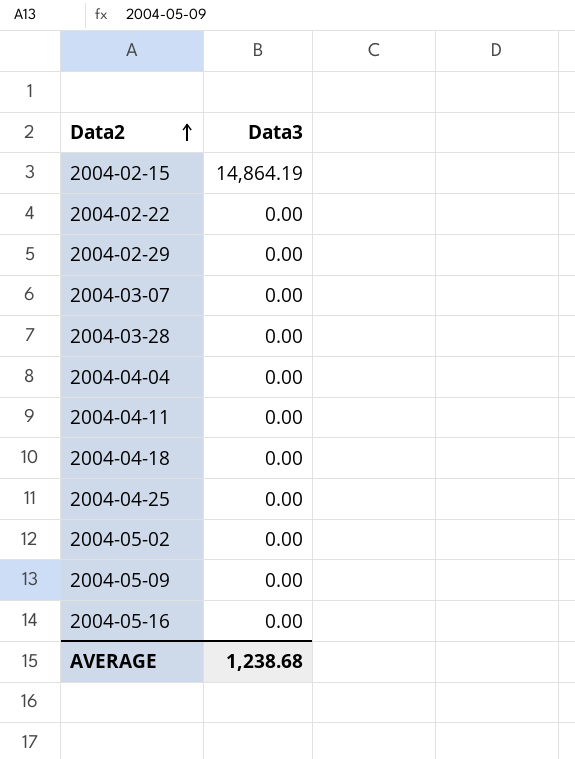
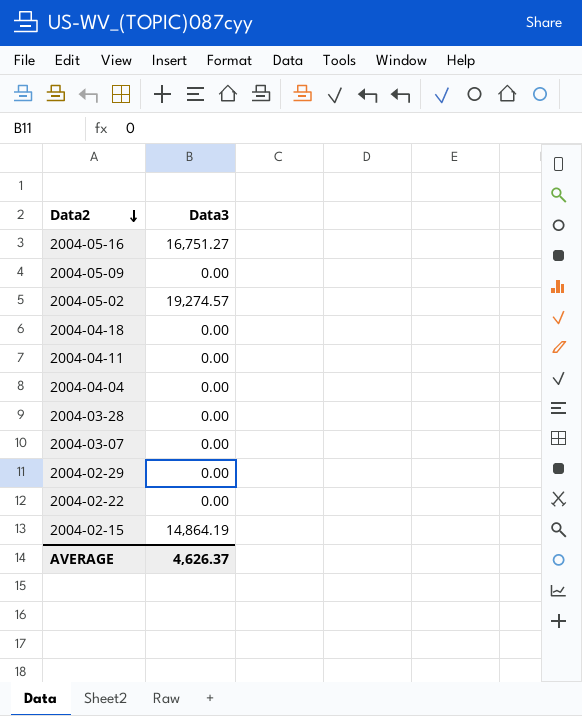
row order: Data2 ascending -> Data2 descending
row 2004-04-25: 0.00 -> none
2004-05-16 | Data3: 0.00 -> 16,751.27
2004-05-02 | Data3: 0.00 -> 19,274.57
AVERAGE | Data3: 1,238.68 -> 4,626.37

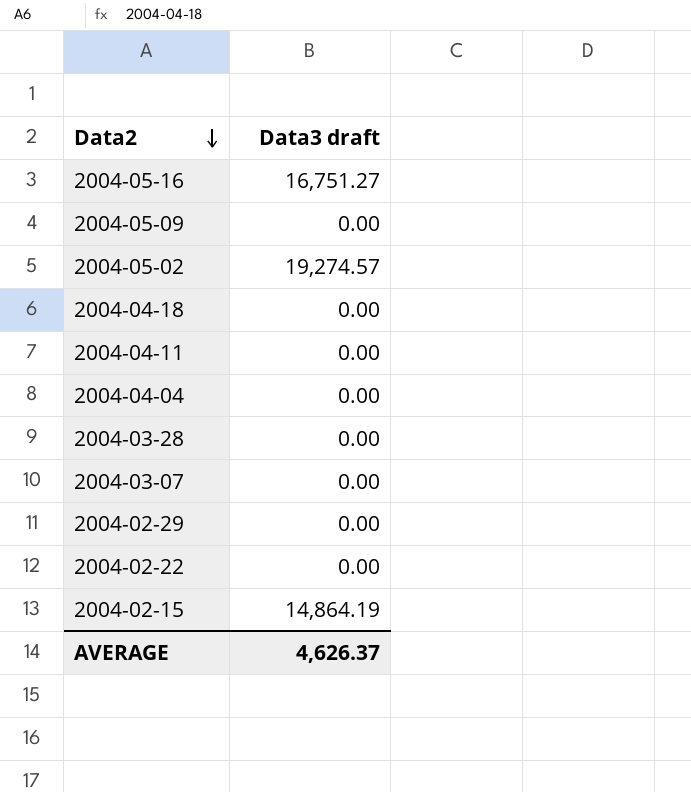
column name: Data3 -> Data3 draft

